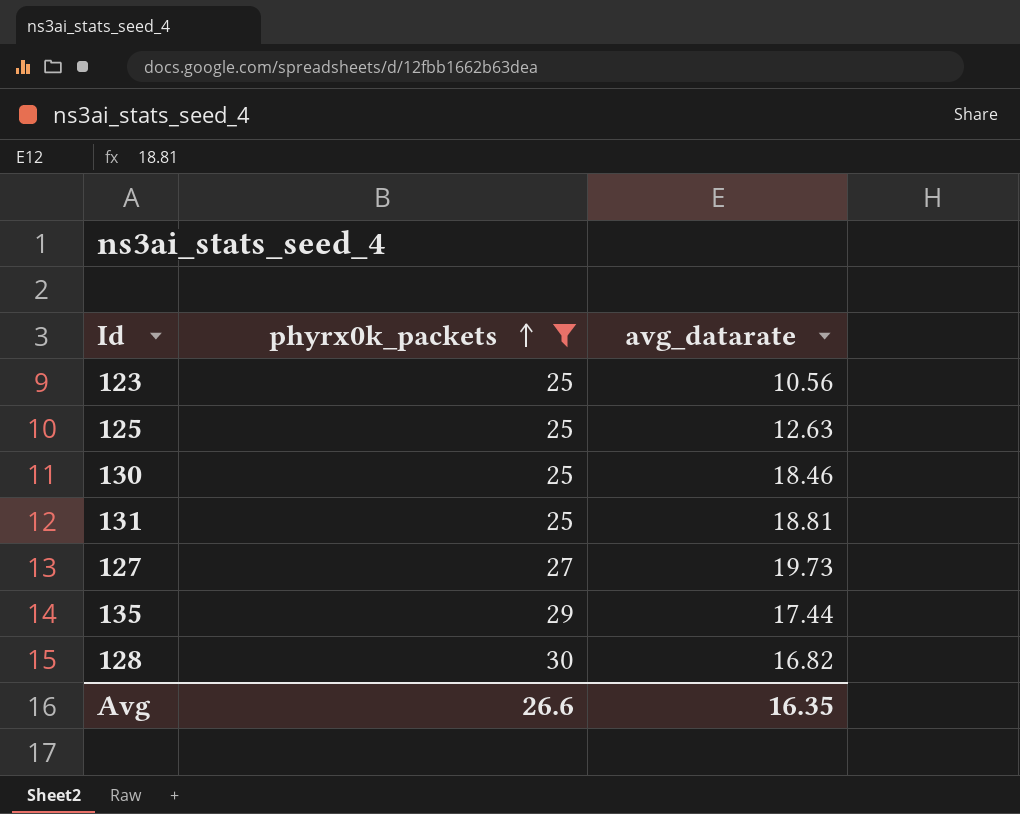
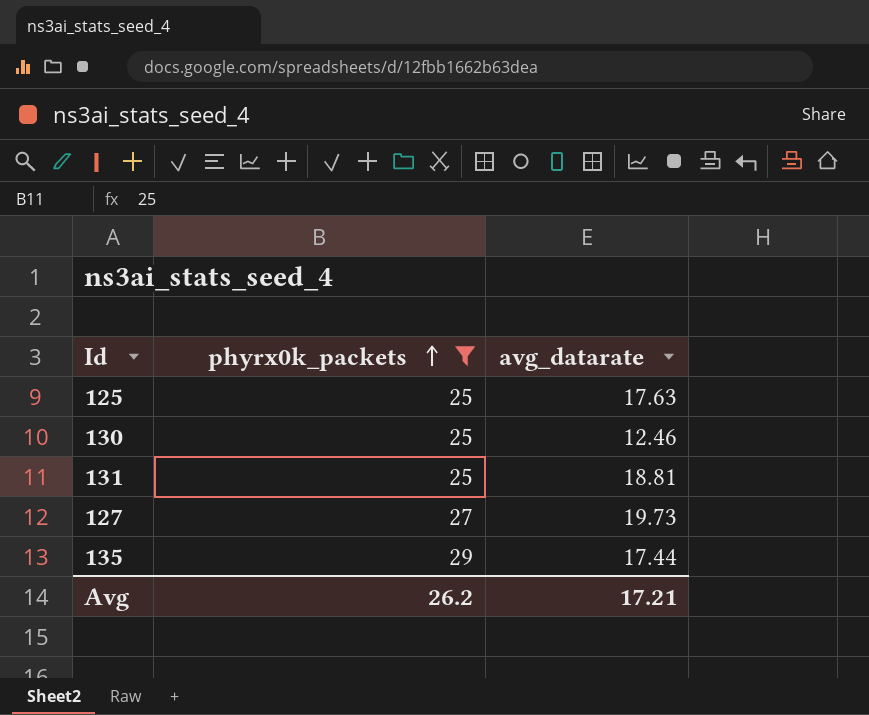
row 123: 25 | 10.56 -> none
row 128: 30 | 16.82 -> none
125 | avg_datarate: 12.63 -> 17.63
130 | avg_datarate: 18.46 -> 12.46
Avg | phyrx0k_packets: 26.6 -> 26.2
Avg | avg_datarate: 16.35 -> 17.21

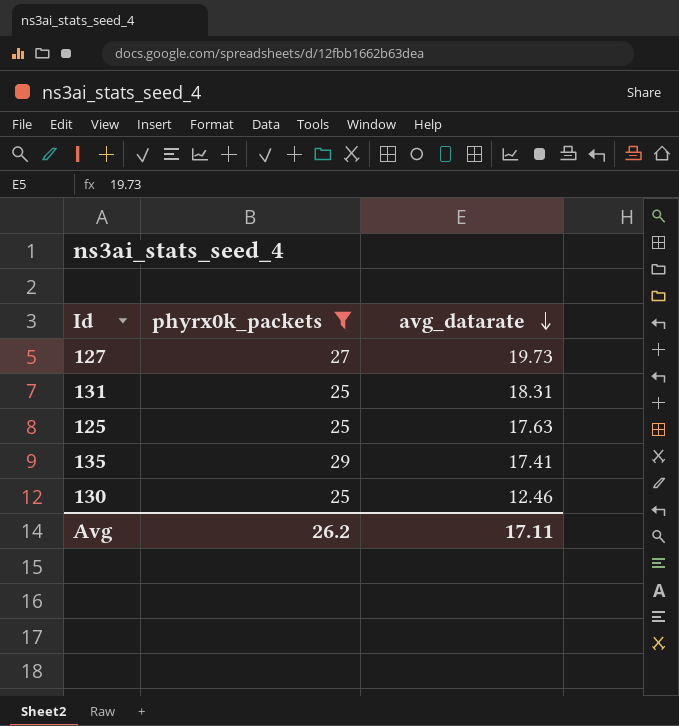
row order: phyrx0k_packets ascending -> avg_datarate descending
131 | avg_datarate: 18.81 -> 18.31
135 | avg_datarate: 17.44 -> 17.41
Avg | avg_datarate: 17.21 -> 17.11

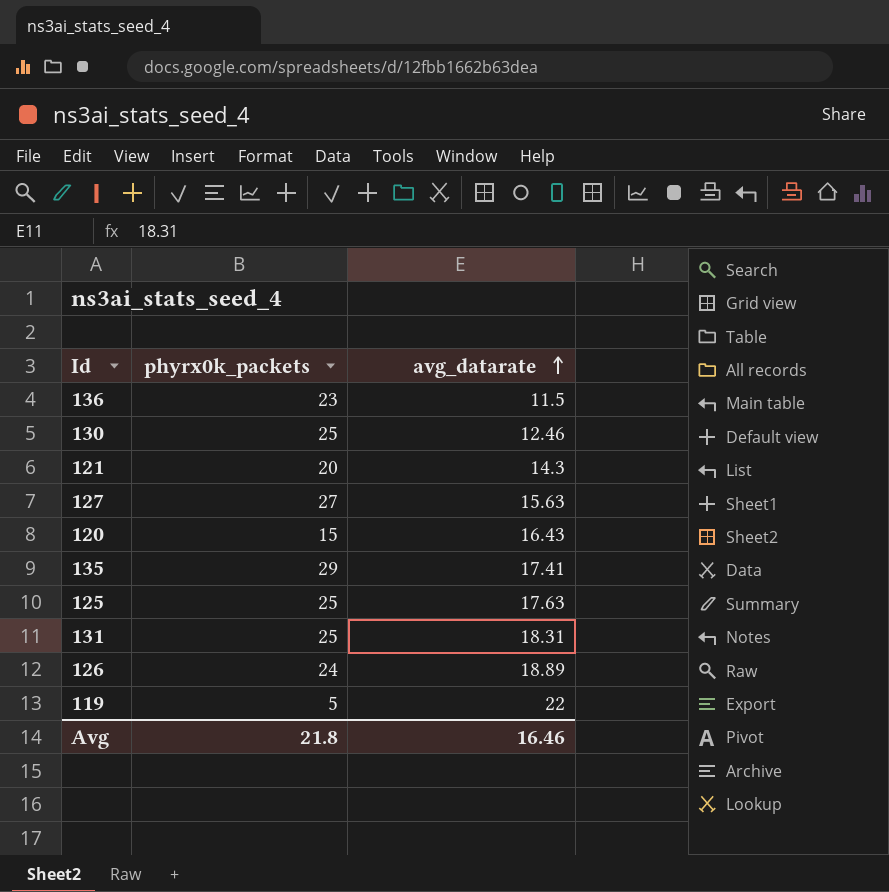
filter: phyrx0k_packets >= 25 -> none
row order: avg_datarate descending -> avg_datarate ascending
127 | avg_datarate: 19.73 -> 15.63
Avg | phyrx0k_packets: 26.2 -> 21.8
Avg | avg_datarate: 17.11 -> 16.46

